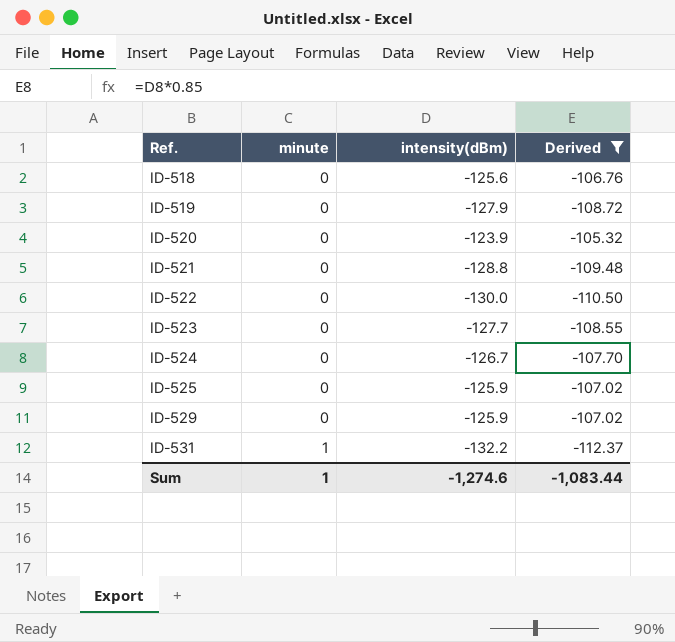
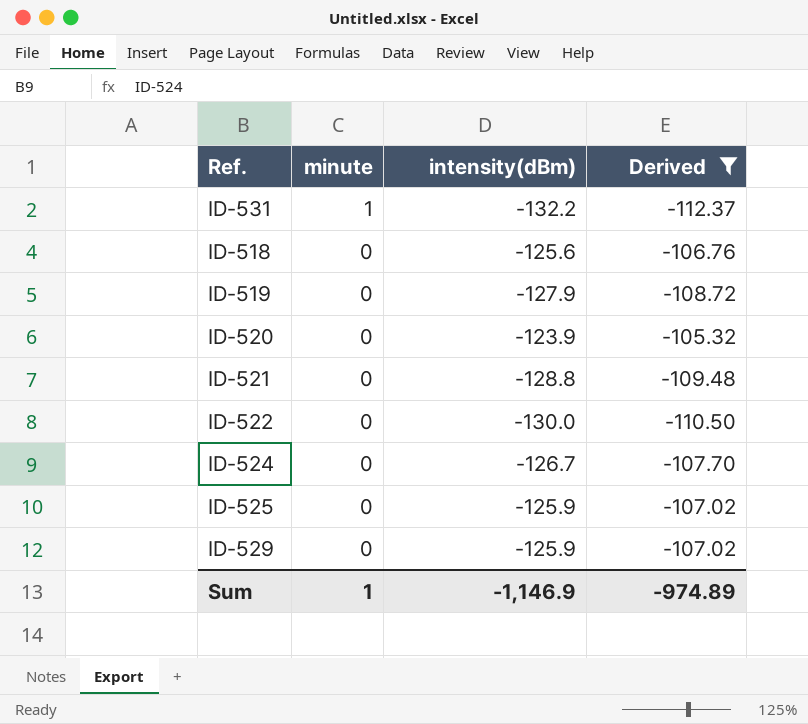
row order: Ref. ascending -> minute descending
row ID-523: 0 | -127.7 | -108.55 -> none
Sum | intensity(dBm): -1,274.6 -> -1,146.9
Sum | Derived: -1,083.44 -> -974.89

